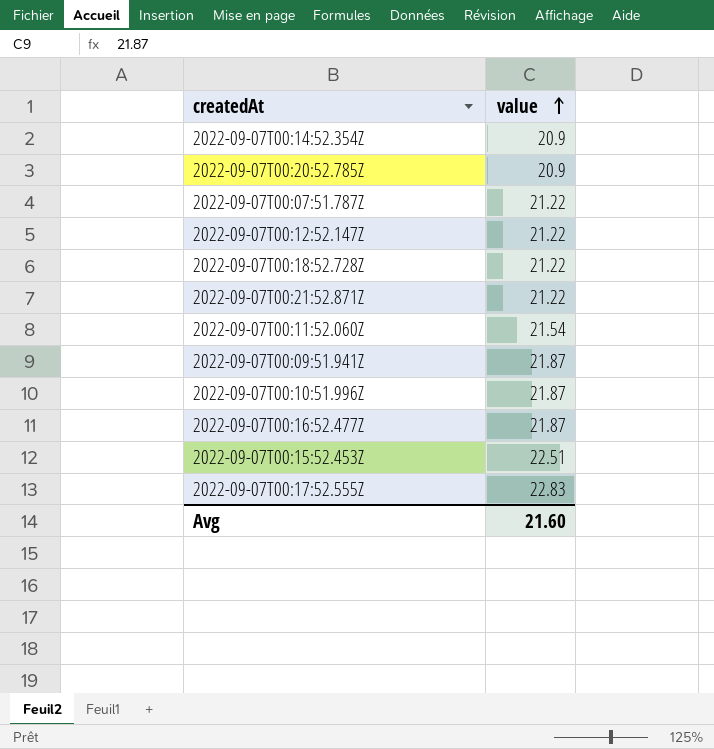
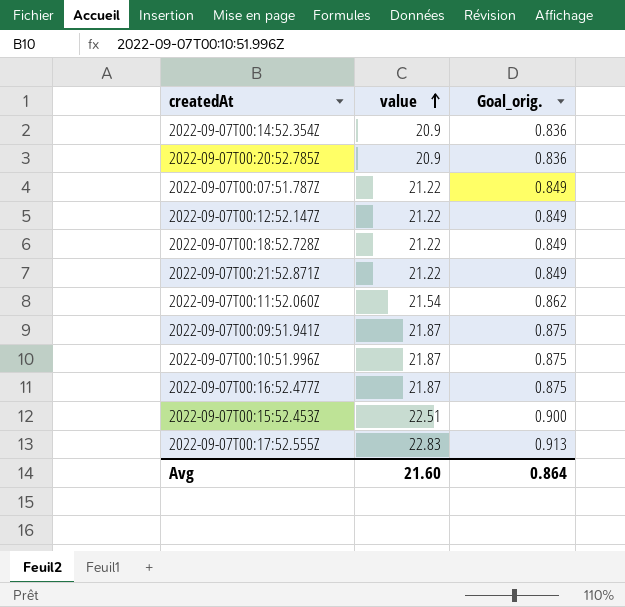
column Goal_orig. | formula: none -> [value] * 0.04

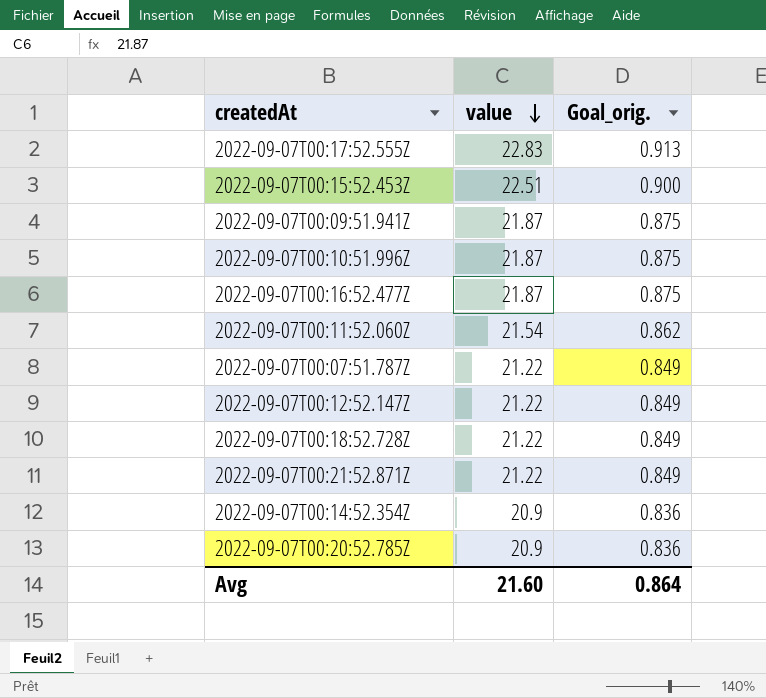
row order: value ascending -> value descending

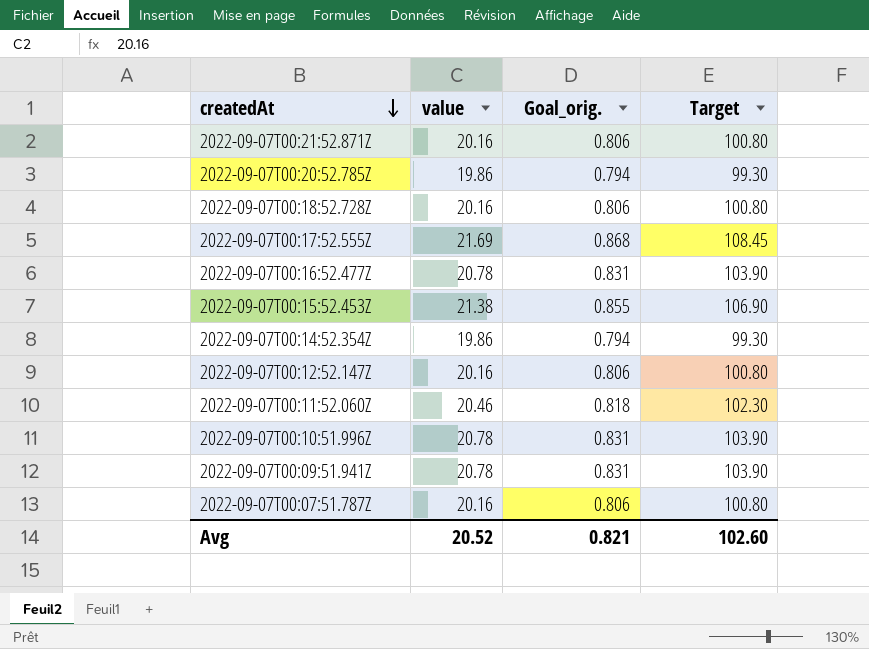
row order: value descending -> createdAt descending
column Target | formula: none -> [value] * 5
2022-09-07T00:21:52.871Z | value: 21.22 -> 20.16
2022-09-07T00:21:52.871Z | Goal_orig.: 0.849 -> 0.806
2022-09-07T00:20:52.785Z | value: 20.9 -> 19.86
2022-09-07T00:20:52.785Z | Goal_orig.: 0.836 -> 0.794
2022-09-07T00:18:52.728Z | value: 21.22 -> 20.16
2022-09-07T00:18:52.728Z | Goal_orig.: 0.849 -> 0.806
2022-09-07T00:17:52.555Z | value: 22.83 -> 21.69
2022-09-07T00:17:52.555Z | Goal_orig.: 0.913 -> 0.868
2022-09-07T00:16:52.477Z | value: 21.87 -> 20.78
2022-09-07T00:16:52.477Z | Goal_orig.: 0.875 -> 0.831
2022-09-07T00:15:52.453Z | value: 22.51 -> 21.38
2022-09-07T00:15:52.453Z | Goal_orig.: 0.900 -> 0.855
2022-09-07T00:14:52.354Z | value: 20.9 -> 19.86
2022-09-07T00:14:52.354Z | Goal_orig.: 0.836 -> 0.794
2022-09-07T00:12:52.147Z | value: 21.22 -> 20.16
2022-09-07T00:12:52.147Z | Goal_orig.: 0.849 -> 0.806
2022-09-07T00:11:52.060Z | value: 21.54 -> 20.46
2022-09-07T00:11:52.060Z | Goal_orig.: 0.862 -> 0.818
2022-09-07T00:10:51.996Z | value: 21.87 -> 20.78
2022-09-07T00:10:51.996Z | Goal_orig.: 0.875 -> 0.831
2022-09-07T00:09:51.941Z | value: 21.87 -> 20.78
2022-09-07T00:09:51.941Z | Goal_orig.: 0.875 -> 0.831
2022-09-07T00:07:51.787Z | value: 21.22 -> 20.16
2022-09-07T00:07:51.787Z | Goal_orig.: 0.849 -> 0.806
Avg | value: 21.60 -> 20.52
Avg | Goal_orig.: 0.864 -> 0.821

